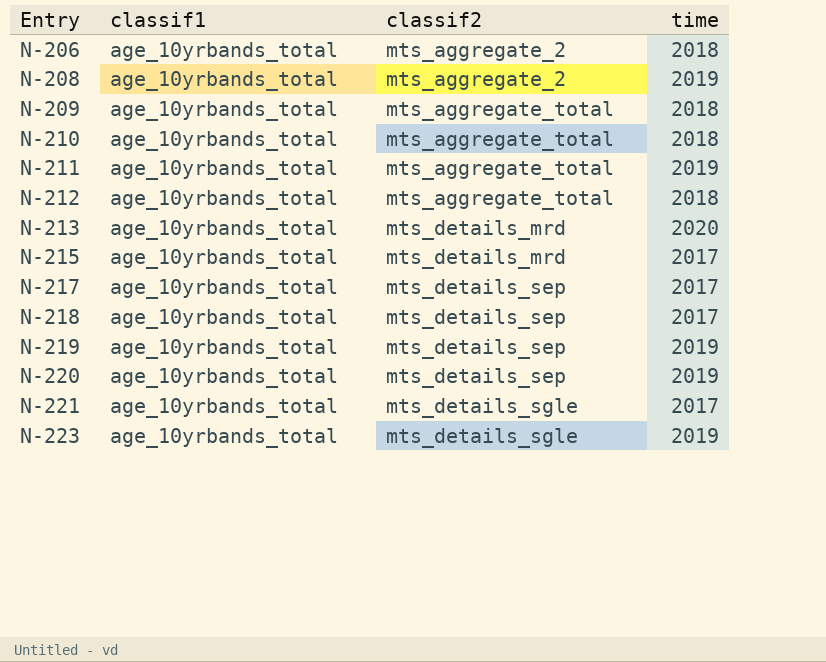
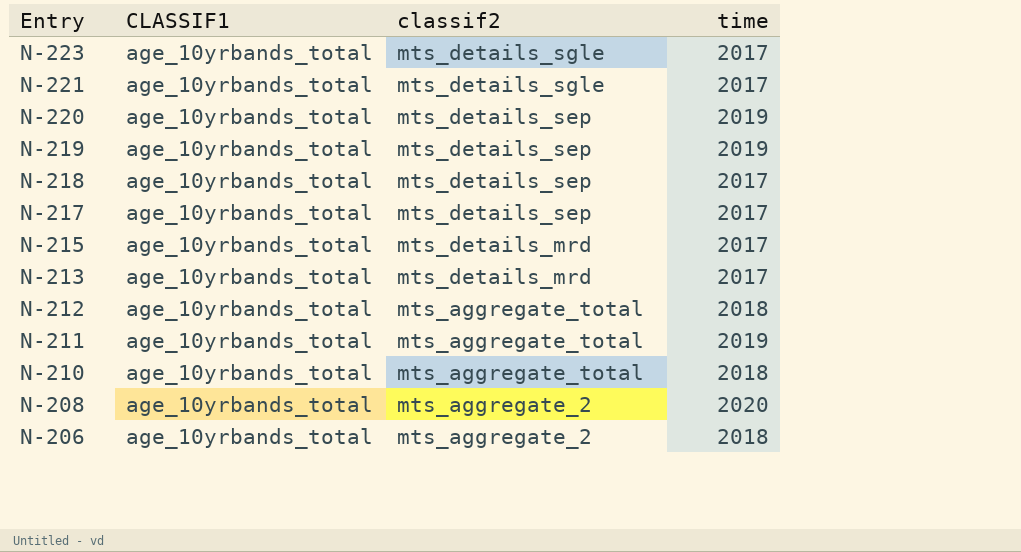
row order: Entry ascending -> Entry descending
column name: classif1 -> CLASSIF1
row N-209: age_10yrbands_total | mts_aggregate_total | 2018 -> none
N-223 | time: 2019 -> 2017
N-213 | time: 2020 -> 2017
N-208 | time: 2019 -> 2020

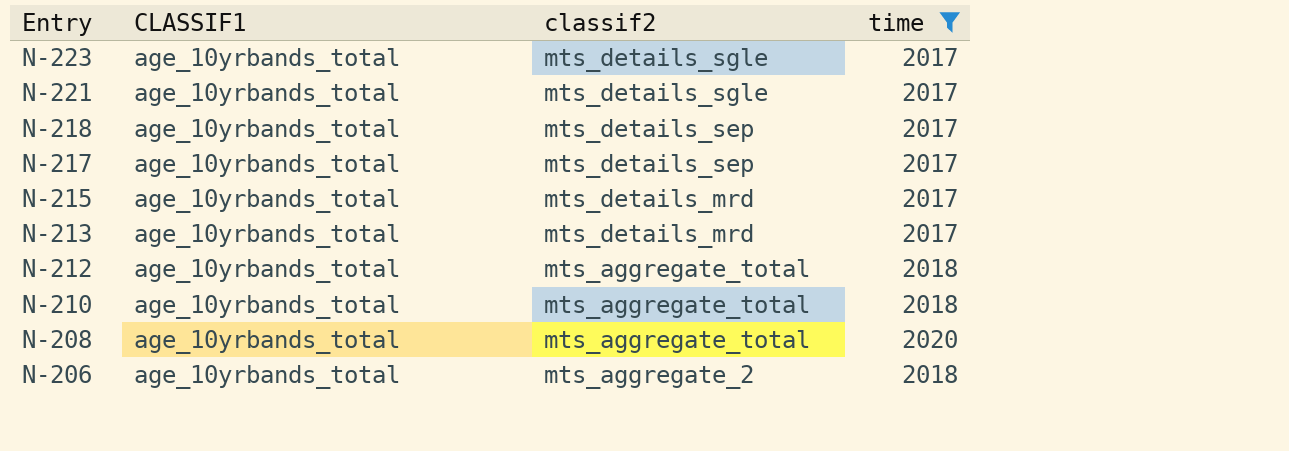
filter: none -> time != 2019
N-208 | classif2: mts_aggregate_2 -> mts_aggregate_total

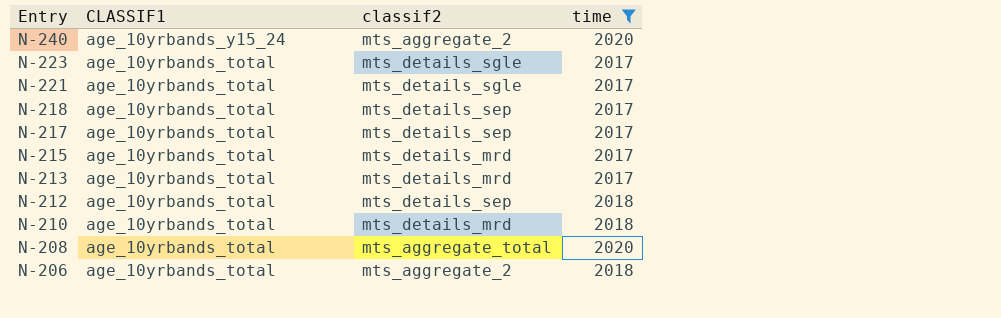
row N-240: none -> age_10yrbands_y15_24 | mts_aggregate_2 | 2020
N-212 | classif2: mts_aggregate_total -> mts_details_sep
N-210 | classif2: mts_aggregate_total -> mts_details_mrd

